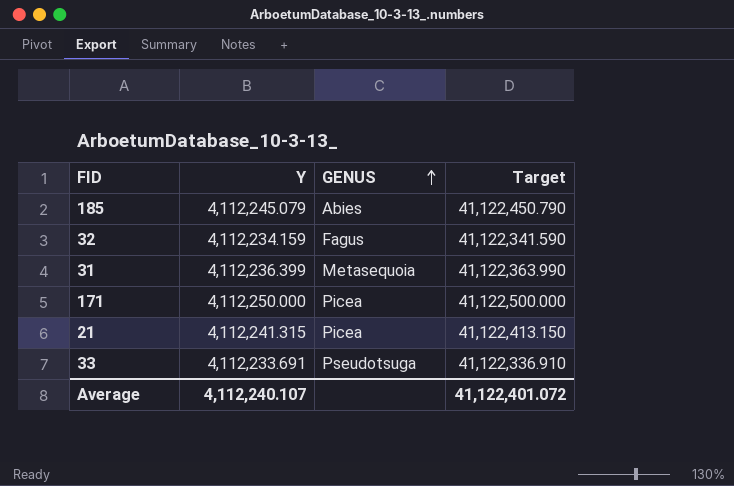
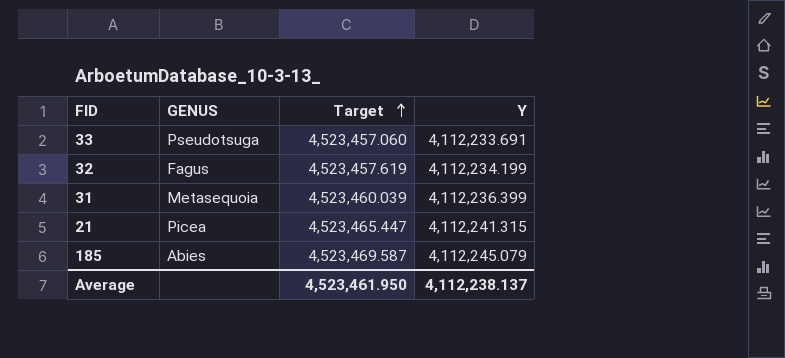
row order: GENUS ascending -> Target ascending
column Target | formula: [Y] * 10 -> [Y] * 1.1
column Y | position: 2 -> 4
row 171: 4,112,250.000 | Picea | 41,122,500.000 -> none
32 | Y: 4,112,234.159 -> 4,112,234.199
Average | Target: 41,122,401.072 -> 4,523,461.950
Average | Y: 4,112,240.107 -> 4,112,238.137

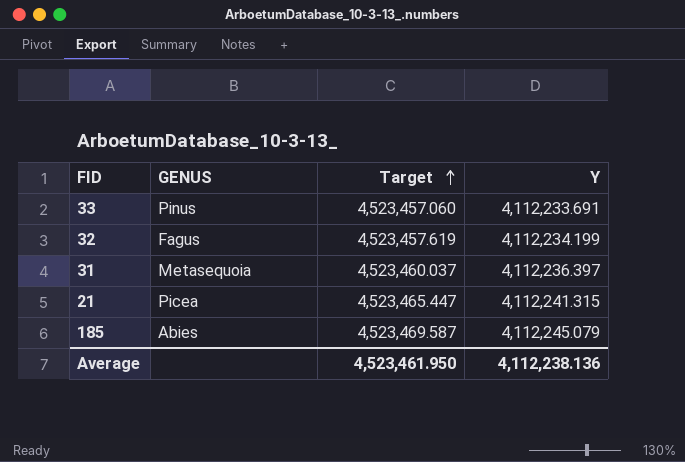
33 | GENUS: Pseudotsuga -> Pinus
31 | Target: 4,523,460.039 -> 4,523,460.037
31 | Y: 4,112,236.399 -> 4,112,236.397
Average | Y: 4,112,238.137 -> 4,112,238.136

